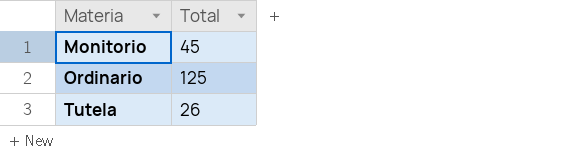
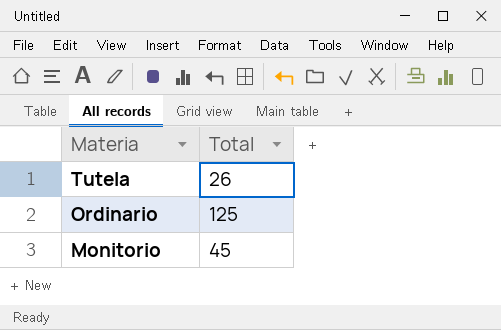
row order: Materia ascending -> Materia descending

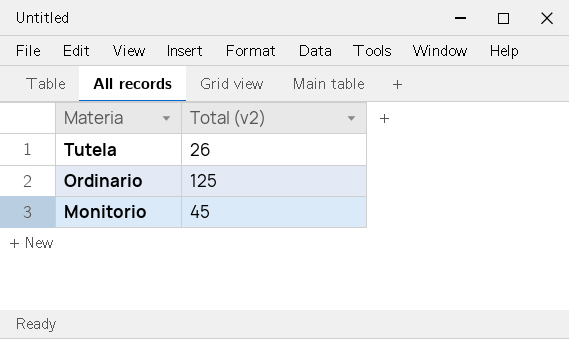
column name: Total -> Total (v2)

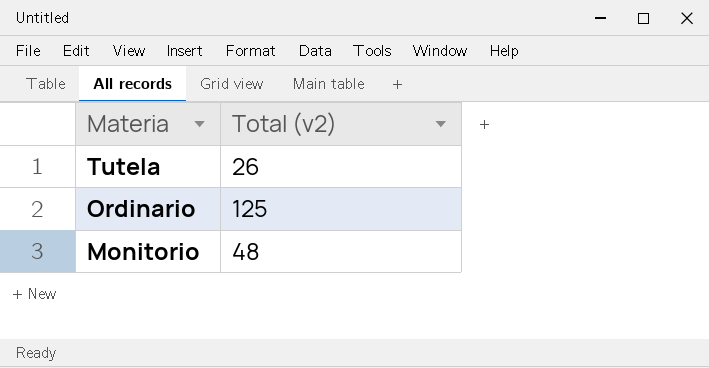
Monitorio | Total (v2): 45 -> 48

